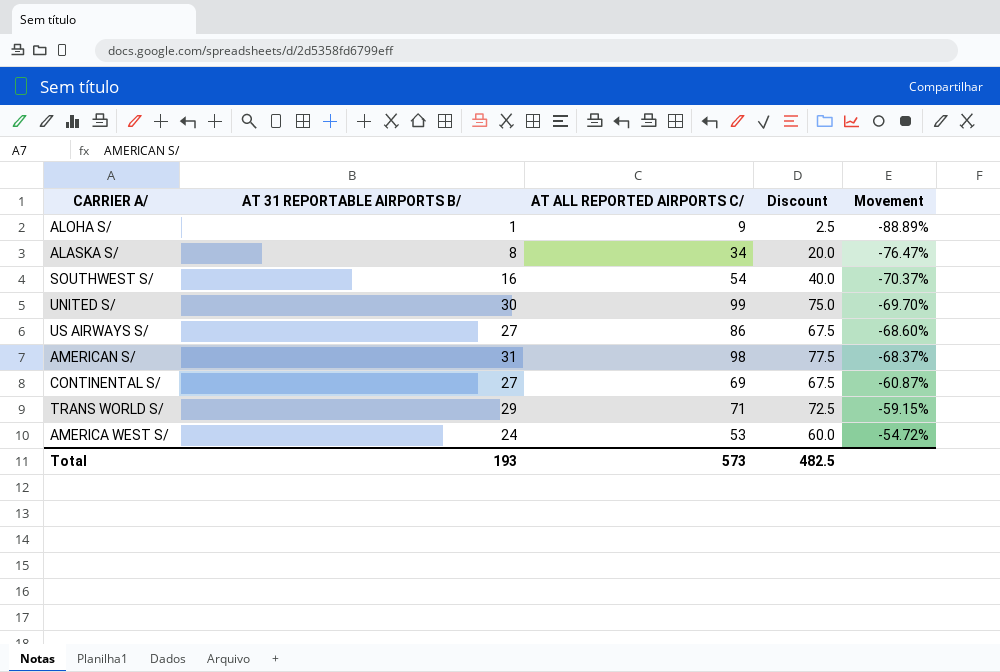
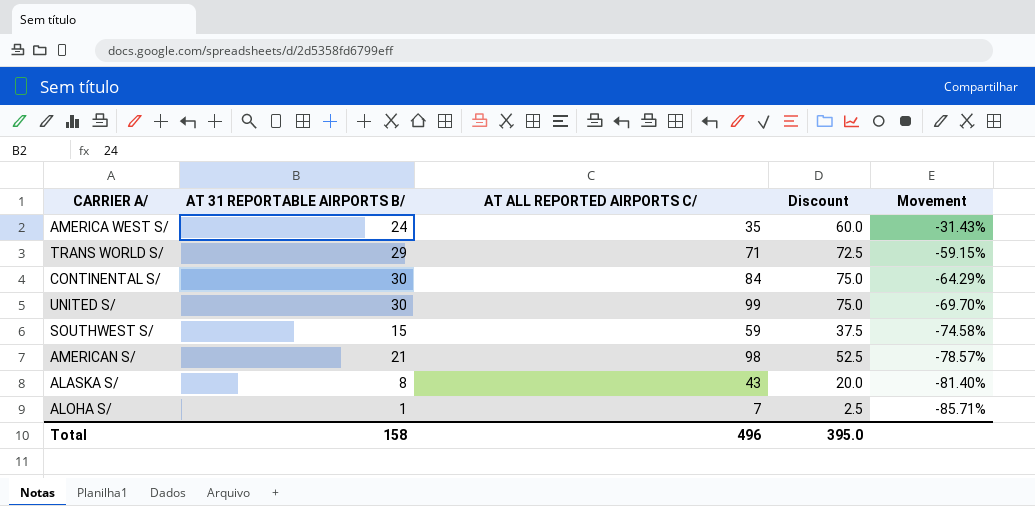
row order: Movement ascending -> Movement descending
row US AIRWAYS S/: 27 | 86 | 67.5 | -68.60% -> none
AMERICA WEST S/ | AT ALL REPORTED AIRPORTS C/: 53 -> 35
AMERICA WEST S/ | Movement: -54.72% -> -31.43%
CONTINENTAL S/ | AT 31 REPORTABLE AIRPORTS B/: 27 -> 30
CONTINENTAL S/ | AT ALL REPORTED AIRPORTS C/: 69 -> 84
CONTINENTAL S/ | Discount: 67.5 -> 75.0
CONTINENTAL S/ | Movement: -60.87% -> -64.29%
SOUTHWEST S/ | AT 31 REPORTABLE AIRPORTS B/: 16 -> 15
SOUTHWEST S/ | AT ALL REPORTED AIRPORTS C/: 54 -> 59
SOUTHWEST S/ | Discount: 40.0 -> 37.5
SOUTHWEST S/ | Movement: -70.37% -> -74.58%
AMERICAN S/ | AT 31 REPORTABLE AIRPORTS B/: 31 -> 21
AMERICAN S/ | Discount: 77.5 -> 52.5
AMERICAN S/ | Movement: -68.37% -> -78.57%
ALASKA S/ | AT ALL REPORTED AIRPORTS C/: 34 -> 43
ALASKA S/ | Movement: -76.47% -> -81.40%
ALOHA S/ | AT ALL REPORTED AIRPORTS C/: 9 -> 7
ALOHA S/ | Movement: -88.89% -> -85.71%
Total | AT 31 REPORTABLE AIRPORTS B/: 193 -> 158
Total | AT ALL REPORTED AIRPORTS C/: 573 -> 496
Total | Discount: 482.5 -> 395.0

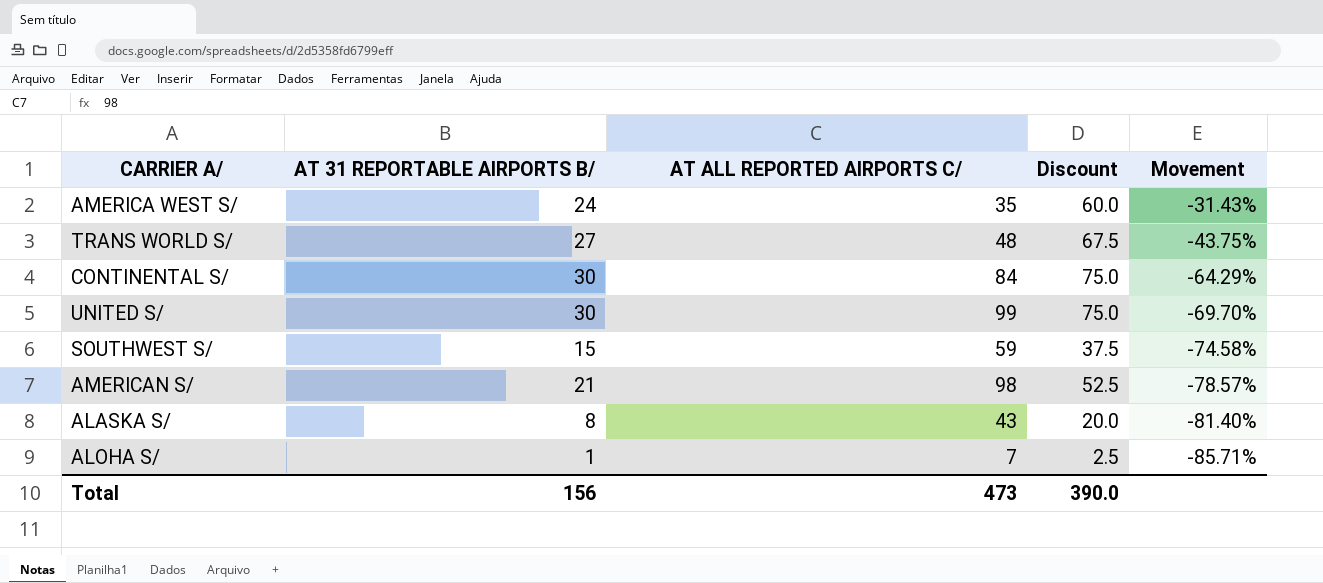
TRANS WORLD S/ | AT 31 REPORTABLE AIRPORTS B/: 29 -> 27
TRANS WORLD S/ | AT ALL REPORTED AIRPORTS C/: 71 -> 48
TRANS WORLD S/ | Discount: 72.5 -> 67.5
TRANS WORLD S/ | Movement: -59.15% -> -43.75%
Total | AT 31 REPORTABLE AIRPORTS B/: 158 -> 156
Total | AT ALL REPORTED AIRPORTS C/: 496 -> 473
Total | Discount: 395.0 -> 390.0

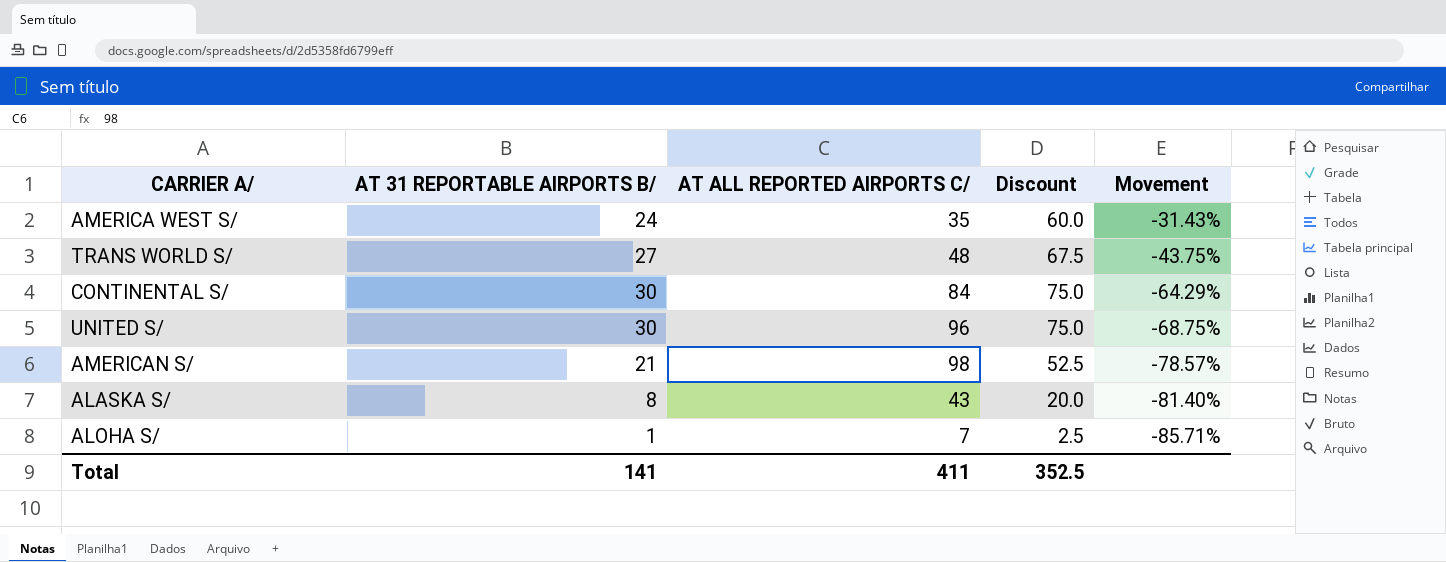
row SOUTHWEST S/: 15 | 59 | 37.5 | -74.58% -> none
UNITED S/ | AT ALL REPORTED AIRPORTS C/: 99 -> 96
UNITED S/ | Movement: -69.70% -> -68.75%
Total | AT 31 REPORTABLE AIRPORTS B/: 156 -> 141
Total | AT ALL REPORTED AIRPORTS C/: 473 -> 411
Total | Discount: 390.0 -> 352.5

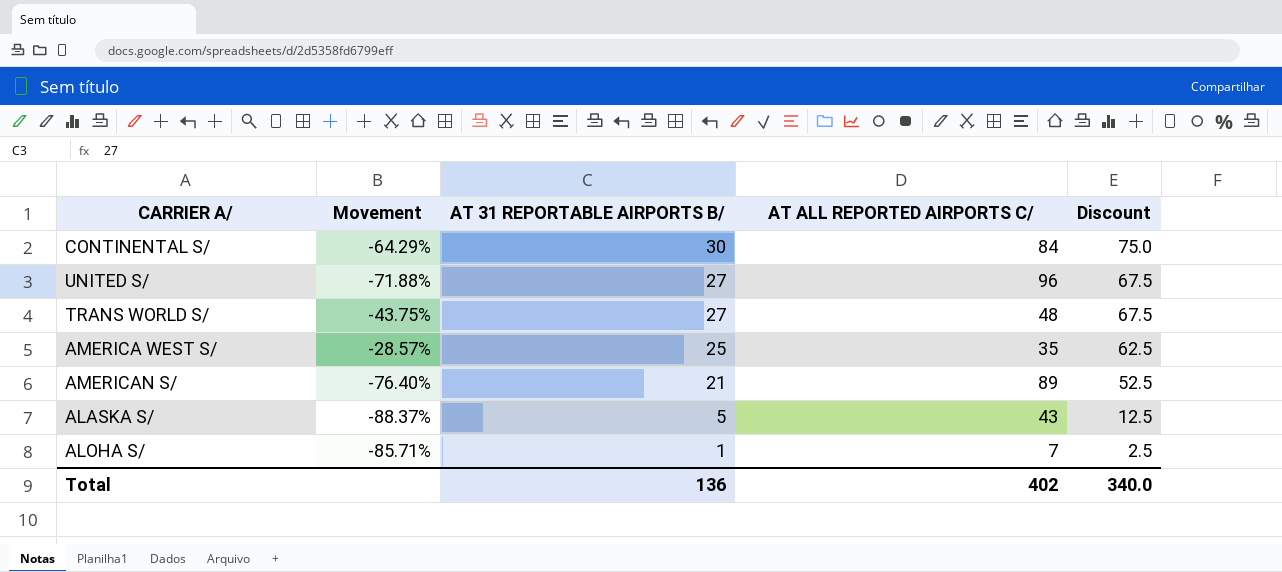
row order: Movement descending -> AT 31 REPORTABLE AIRPORTS B/ descending
column Movement | position: 5 -> 2
UNITED S/ | Movement: -68.75% -> -71.88%
UNITED S/ | AT 31 REPORTABLE AIRPORTS B/: 30 -> 27
UNITED S/ | Discount: 75.0 -> 67.5
AMERICA WEST S/ | Movement: -31.43% -> -28.57%
AMERICA WEST S/ | AT 31 REPORTABLE AIRPORTS B/: 24 -> 25
AMERICA WEST S/ | Discount: 60.0 -> 62.5
AMERICAN S/ | Movement: -78.57% -> -76.40%
AMERICAN S/ | AT ALL REPORTED AIRPORTS C/: 98 -> 89
ALASKA S/ | Movement: -81.40% -> -88.37%
ALASKA S/ | AT 31 REPORTABLE AIRPORTS B/: 8 -> 5
ALASKA S/ | Discount: 20.0 -> 12.5
Total | AT 31 REPORTABLE AIRPORTS B/: 141 -> 136
Total | AT ALL REPORTED AIRPORTS C/: 411 -> 402
Total | Discount: 352.5 -> 340.0

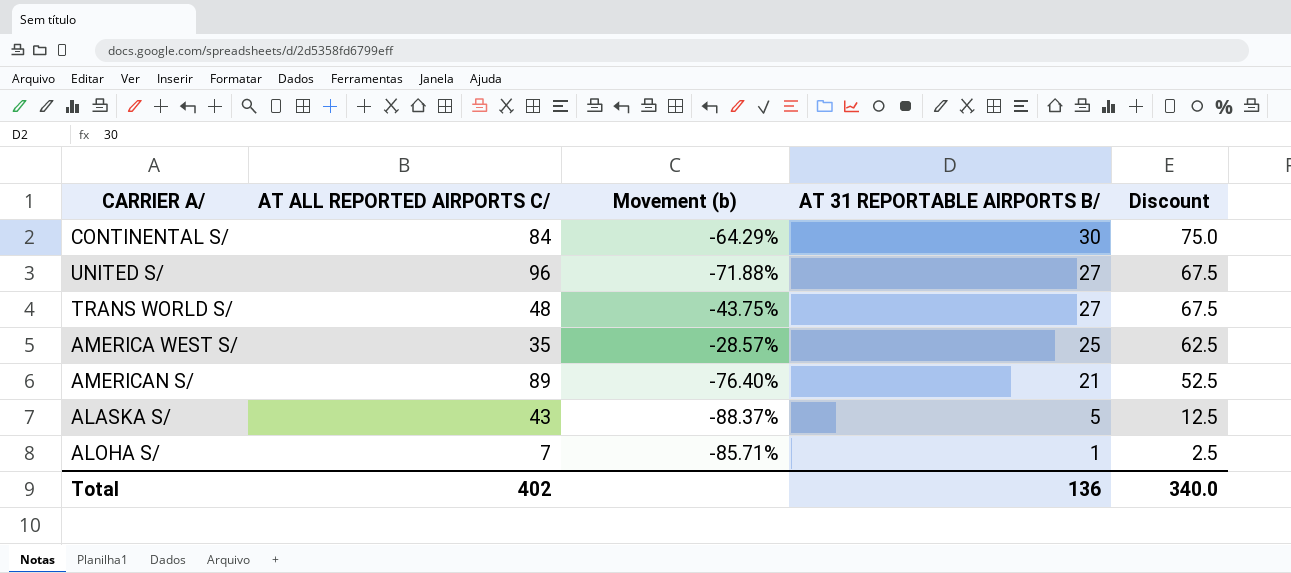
column AT ALL REPORTED AIRPORTS C/ | position: 4 -> 2
column name: Movement -> Movement (b)

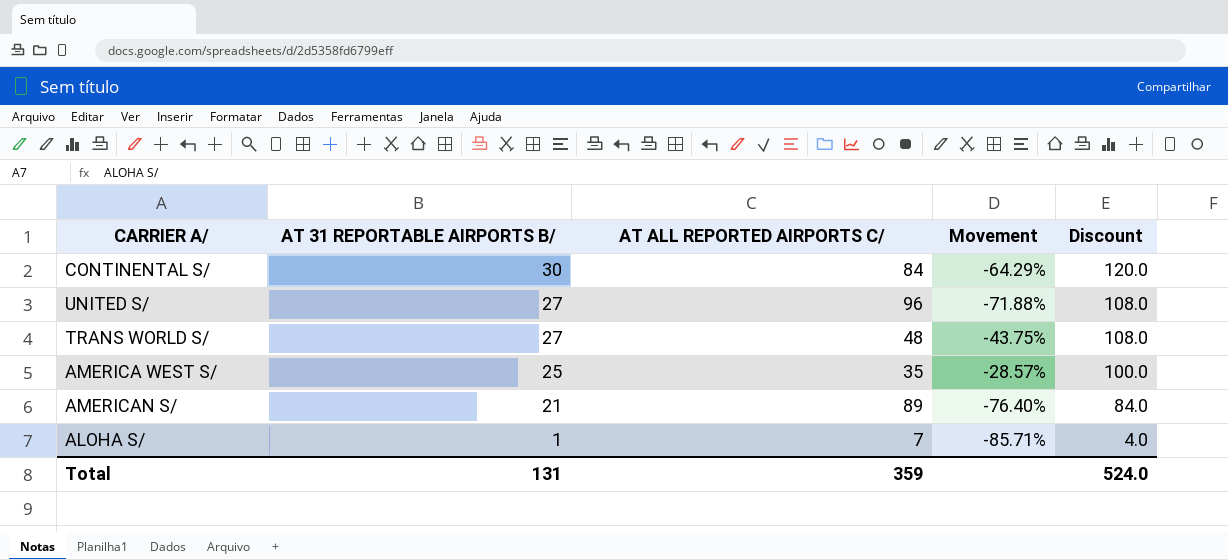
column AT 31 REPORTABLE AIRPORTS B/ | position: 4 -> 2
column name: Movement (b) -> Movement
column Discount | formula: [AT 31 REPORTABLE AIRPORTS B/] * 2.5 -> [AT 31 REPORTABLE AIRPORTS B/] * 4
row ALASKA S/: 43 | -88.37% | 5 | 12.5 -> none
Total | AT 31 REPORTABLE AIRPORTS B/: 136 -> 131
Total | AT ALL REPORTED AIRPORTS C/: 402 -> 359
Total | Discount: 340.0 -> 524.0

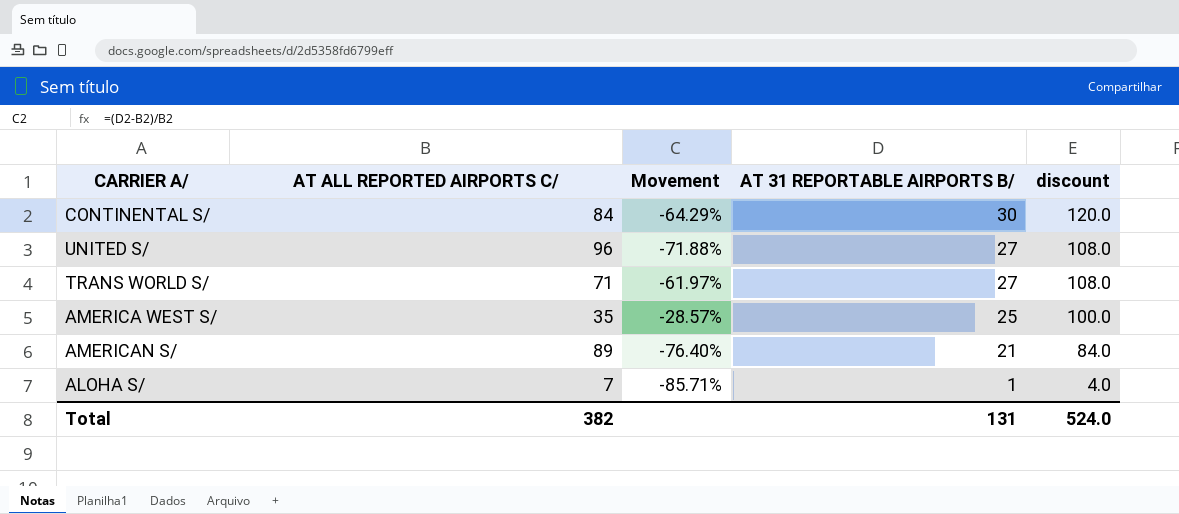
column AT 31 REPORTABLE AIRPORTS B/ | position: 2 -> 4
column name: Discount -> discount
TRANS WORLD S/ | AT ALL REPORTED AIRPORTS C/: 48 -> 71
TRANS WORLD S/ | Movement: -43.75% -> -61.97%
Total | AT ALL REPORTED AIRPORTS C/: 359 -> 382

